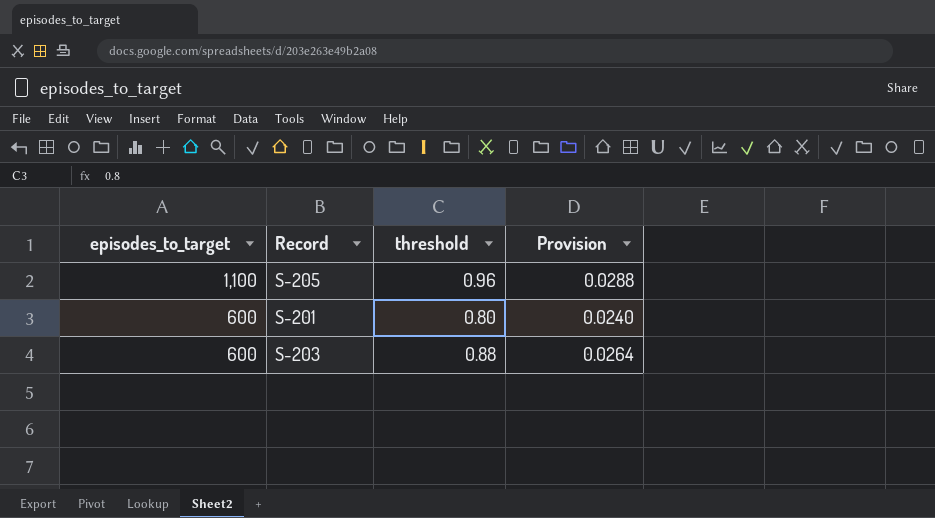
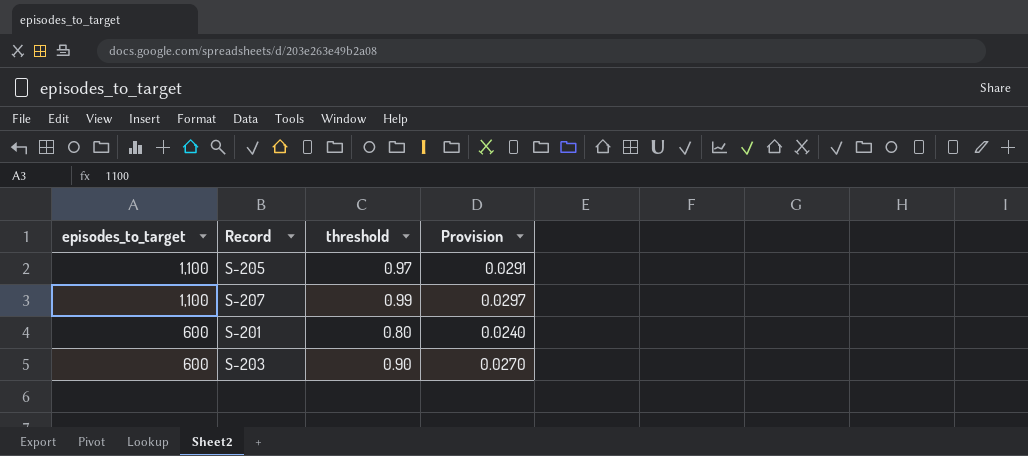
S-205 | threshold: 0.96 -> 0.97
S-205 | Provision: 0.0288 -> 0.0291
row S-207: none -> 1,100 | 0.99 | 0.0297
S-203 | threshold: 0.88 -> 0.90
S-203 | Provision: 0.0264 -> 0.0270

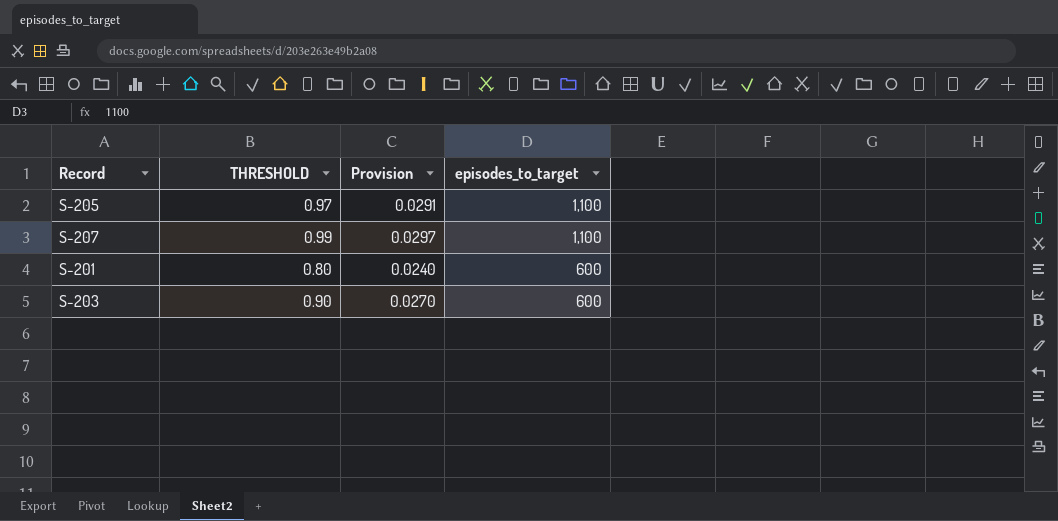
column name: threshold -> THRESHOLD
column episodes_to_target | position: 1 -> 4

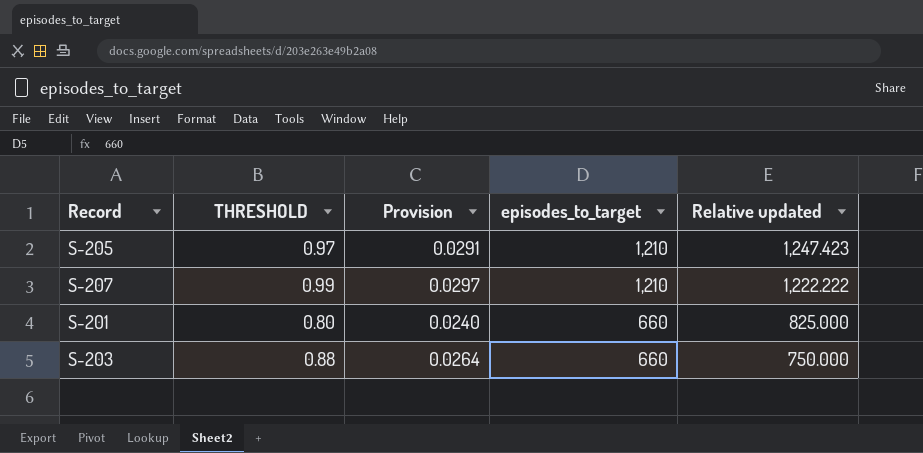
column Relative updated | formula: none -> [episodes_to_target] / [THRESHOLD]
S-205 | episodes_to_target: 1,100 -> 1,210
S-207 | episodes_to_target: 1,100 -> 1,210
S-201 | episodes_to_target: 600 -> 660
S-203 | THRESHOLD: 0.90 -> 0.88
S-203 | Provision: 0.0270 -> 0.0264
S-203 | episodes_to_target: 600 -> 660

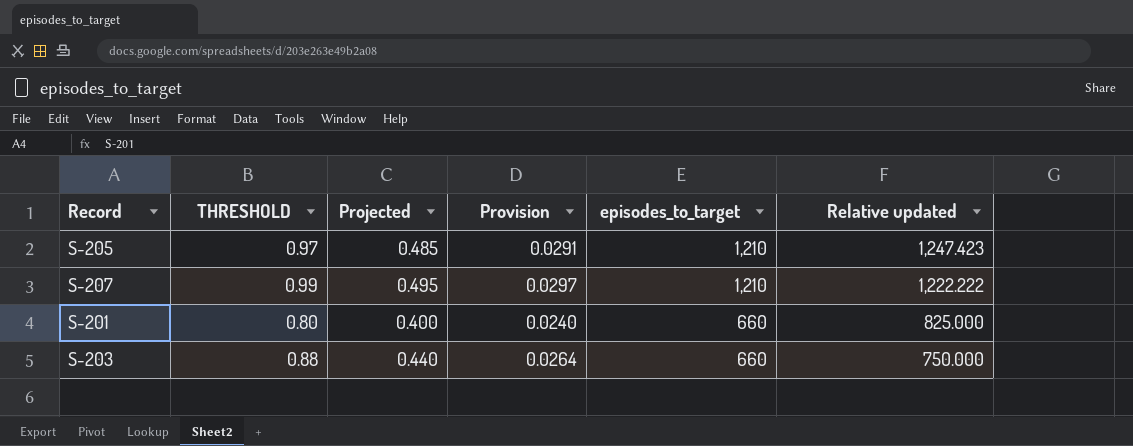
column Projected | formula: none -> [THRESHOLD] * 0.5

